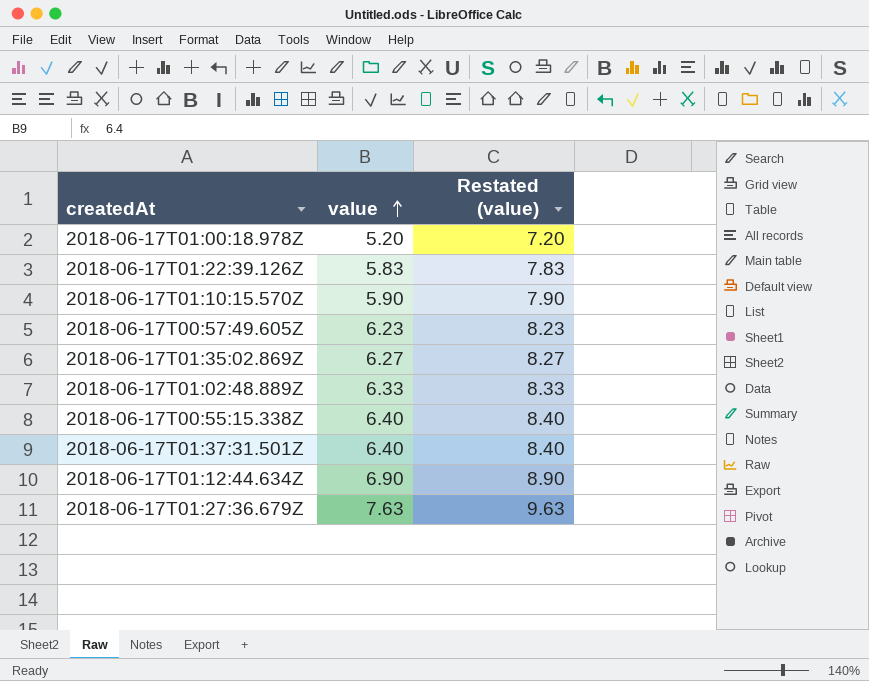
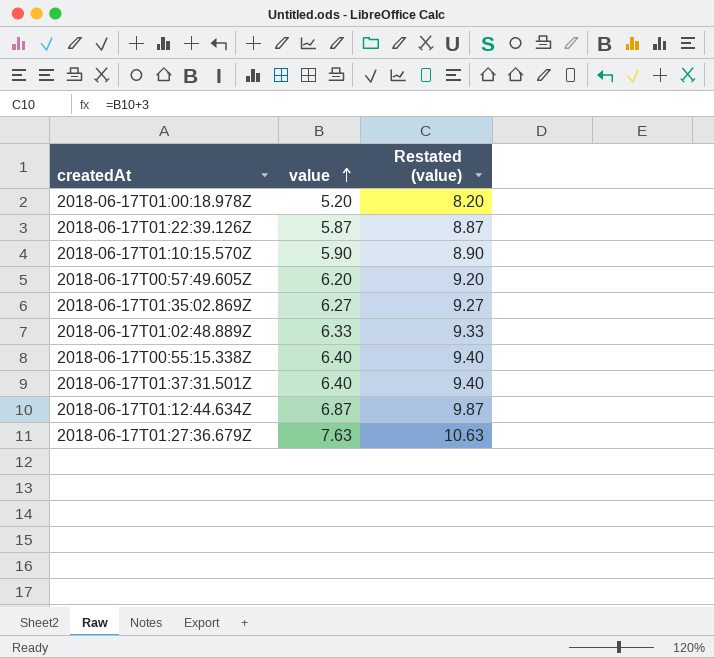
column Restated (value) | formula: [value] + 2 -> [value] + 3
2018-06-17T01:22:39.126Z | value: 5.83 -> 5.87
2018-06-17T00:57:49.605Z | value: 6.23 -> 6.20
2018-06-17T01:12:44.634Z | value: 6.90 -> 6.87

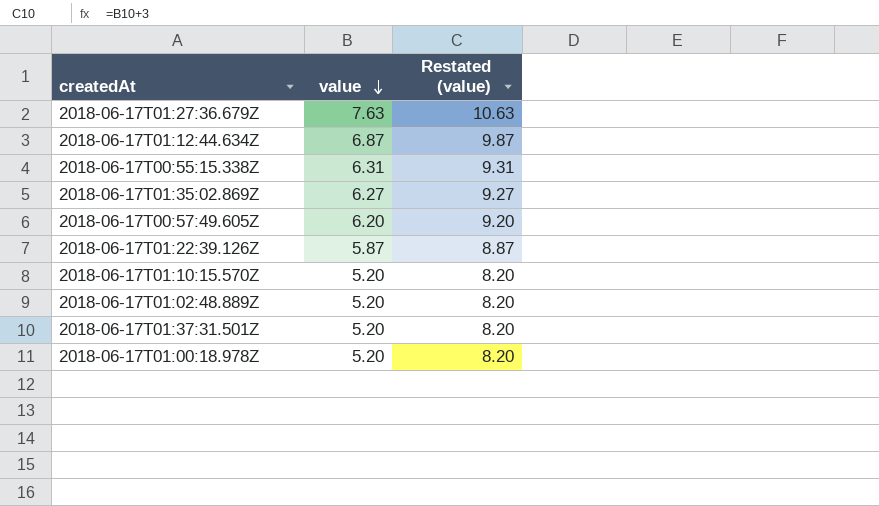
row order: value ascending -> value descending
2018-06-17T00:55:15.338Z | value: 6.40 -> 6.31
2018-06-17T00:55:15.338Z | Restated (value): 9.40 -> 9.31
2018-06-17T01:10:15.570Z | value: 5.90 -> 5.20
2018-06-17T01:10:15.570Z | Restated (value): 8.90 -> 8.20
2018-06-17T01:02:48.889Z | value: 6.33 -> 5.20
2018-06-17T01:02:48.889Z | Restated (value): 9.33 -> 8.20
2018-06-17T01:37:31.501Z | value: 6.40 -> 5.20
2018-06-17T01:37:31.501Z | Restated (value): 9.40 -> 8.20

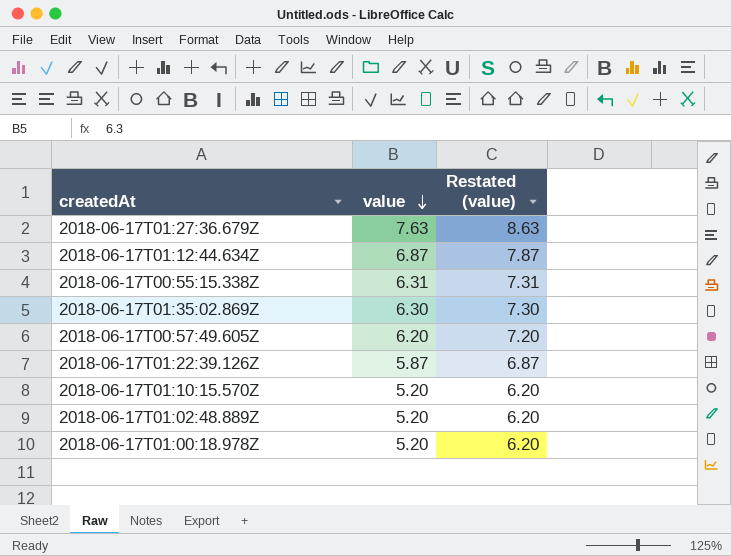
column Restated (value) | formula: [value] + 3 -> [value] + 1
row 2018-06-17T01:37:31.501Z: 5.20 | 8.20 -> none
2018-06-17T01:35:02.869Z | value: 6.27 -> 6.30

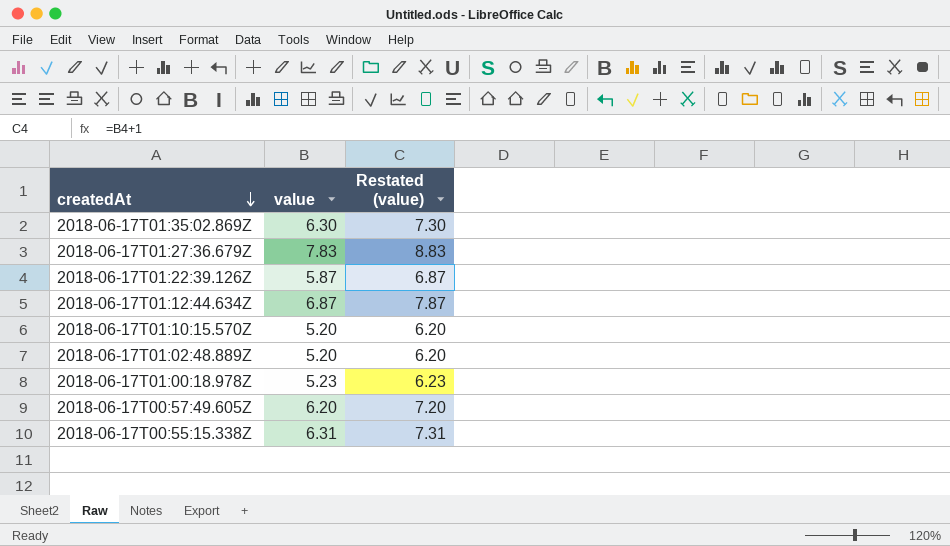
row order: value descending -> createdAt descending
2018-06-17T01:27:36.679Z | value: 7.63 -> 7.83
2018-06-17T01:27:36.679Z | Restated (value): 8.63 -> 8.83
2018-06-17T01:00:18.978Z | value: 5.20 -> 5.23
2018-06-17T01:00:18.978Z | Restated (value): 6.20 -> 6.23

